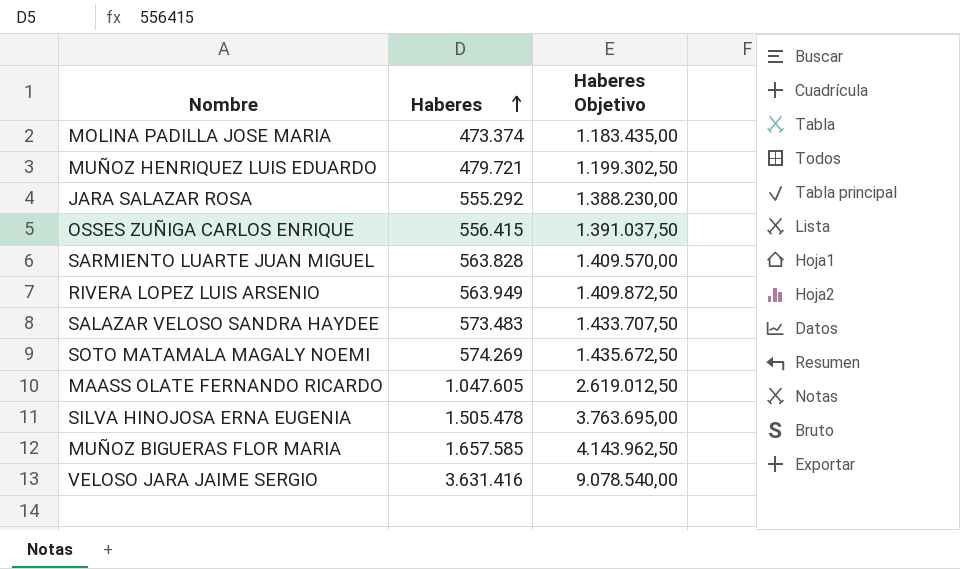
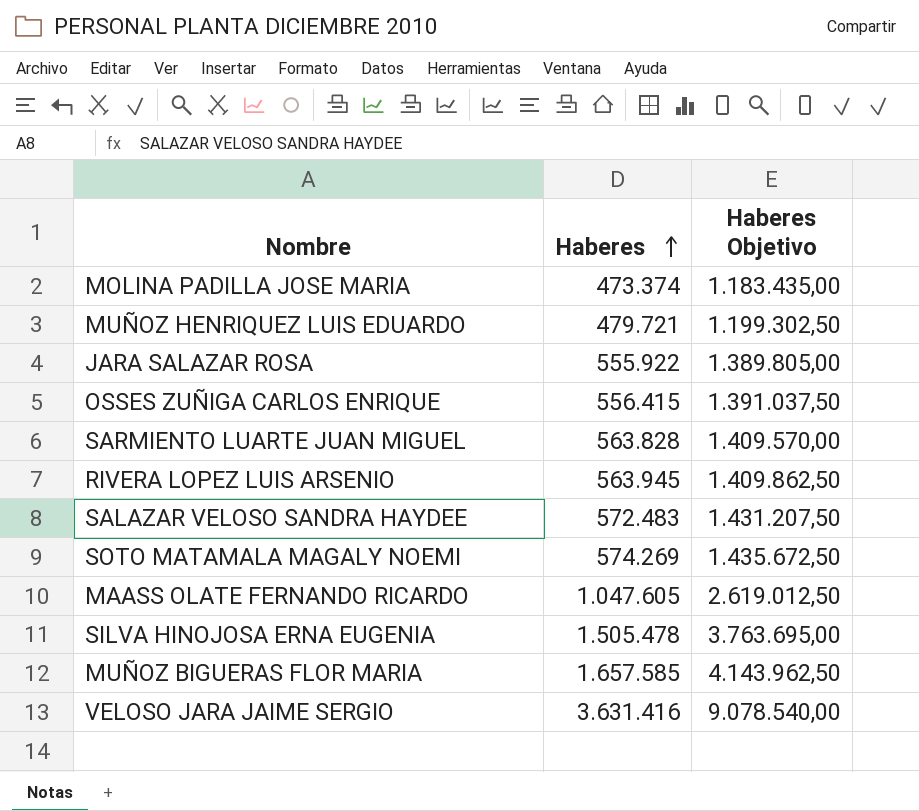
JARA SALAZAR ROSA | Haberes: 555.292 -> 555.922
JARA SALAZAR ROSA | Haberes Objetivo: 1.388.230,00 -> 1.389.805,00
RIVERA LOPEZ LUIS ARSENIO | Haberes: 563.949 -> 563.945
RIVERA LOPEZ LUIS ARSENIO | Haberes Objetivo: 1.409.872,50 -> 1.409.862,50
SALAZAR VELOSO SANDRA HAYDEE | Haberes: 573.483 -> 572.483
SALAZAR VELOSO SANDRA HAYDEE | Haberes Objetivo: 1.433.707,50 -> 1.431.207,50

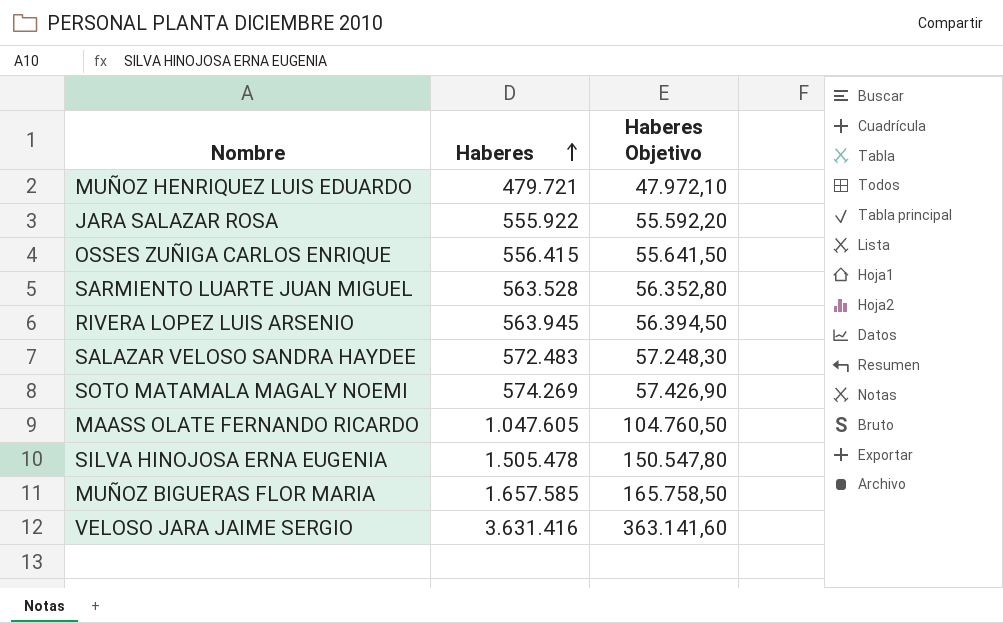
column Haberes Objetivo | formula: [Haberes] * 2,5 -> [Haberes] * 0,1
row MOLINA PADILLA JOSE MARIA: 473.374 | 1.183.435,00 -> none
SARMIENTO LUARTE JUAN MIGUEL | Haberes: 563.828 -> 563.528

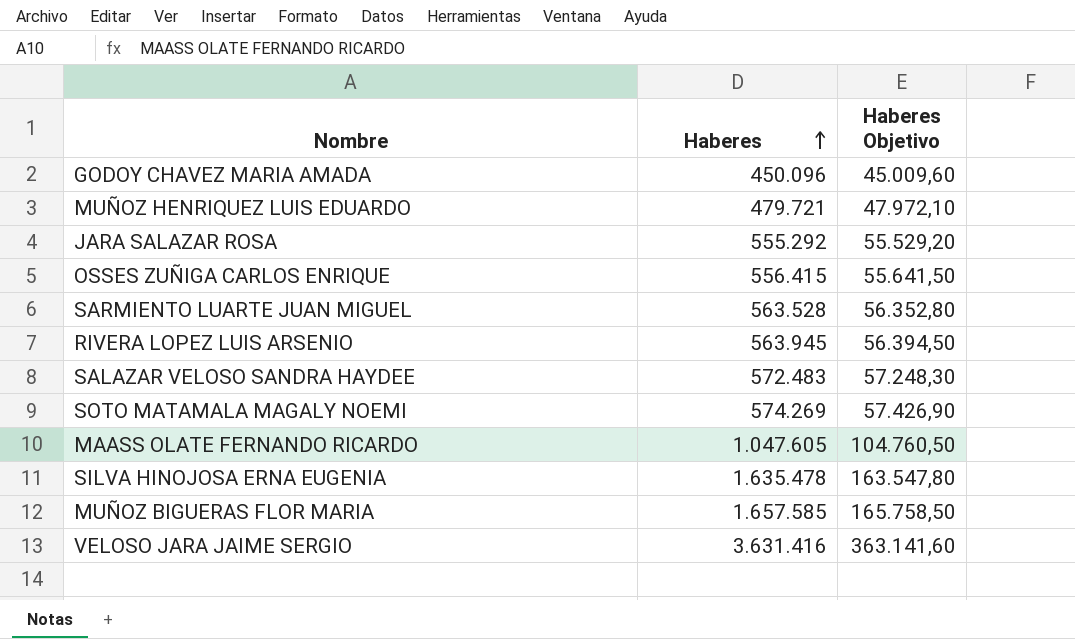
row GODOY CHAVEZ MARIA AMADA: none -> 450.096 | 45.009,60
JARA SALAZAR ROSA | Haberes: 555.922 -> 555.292
JARA SALAZAR ROSA | Haberes Objetivo: 55.592,20 -> 55.529,20
SILVA HINOJOSA ERNA EUGENIA | Haberes: 1.505.478 -> 1.635.478
SILVA HINOJOSA ERNA EUGENIA | Haberes Objetivo: 150.547,80 -> 163.547,80

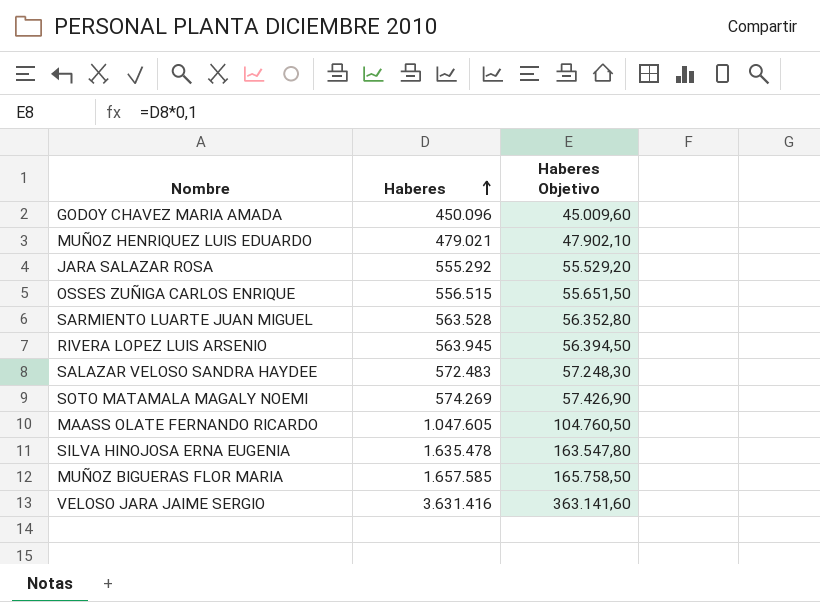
MUÑOZ HENRIQUEZ LUIS EDUARDO | Haberes: 479.721 -> 479.021
MUÑOZ HENRIQUEZ LUIS EDUARDO | Haberes Objetivo: 47.972,10 -> 47.902,10
OSSES ZUÑIGA CARLOS ENRIQUE | Haberes: 556.415 -> 556.515
OSSES ZUÑIGA CARLOS ENRIQUE | Haberes Objetivo: 55.641,50 -> 55.651,50

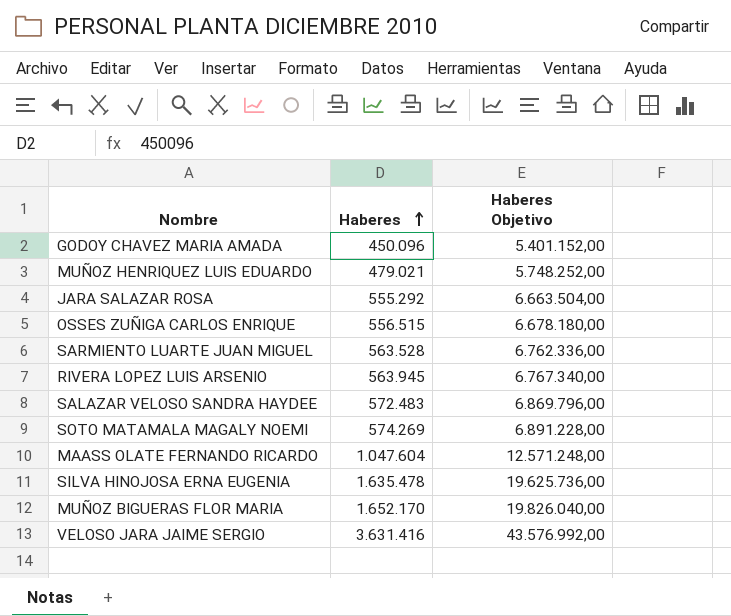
column Haberes Objetivo | formula: [Haberes] * 0,1 -> [Haberes] * 12
MAASS OLATE FERNANDO RICARDO | Haberes: 1.047.605 -> 1.047.604
MUÑOZ BIGUERAS FLOR MARIA | Haberes: 1.657.585 -> 1.652.170

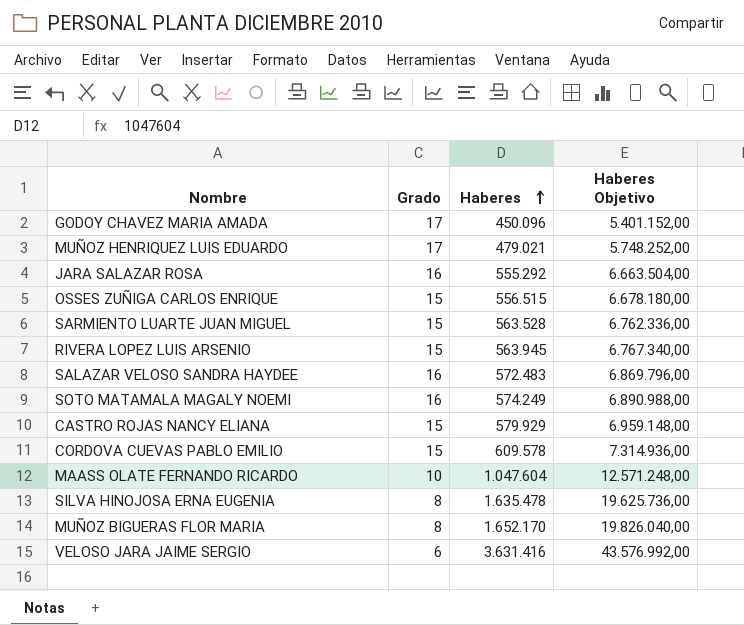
column Grado | position: none -> 2
SOTO MATAMALA MAGALY NOEMI | Haberes: 574.269 -> 574.249
SOTO MATAMALA MAGALY NOEMI | Haberes Objetivo: 6.891.228,00 -> 6.890.988,00
row CASTRO ROJAS NANCY ELIANA: none -> 15 | 579.929 | 6.959.148,00
row CORDOVA CUEVAS PABLO EMILIO: none -> 15 | 609.578 | 7.314.936,00

